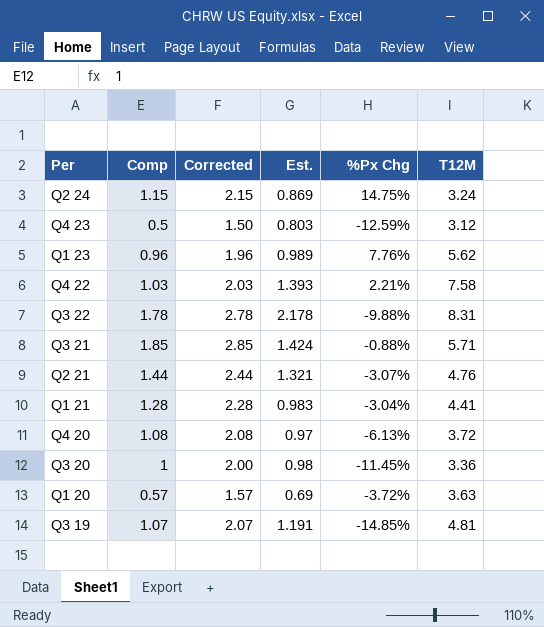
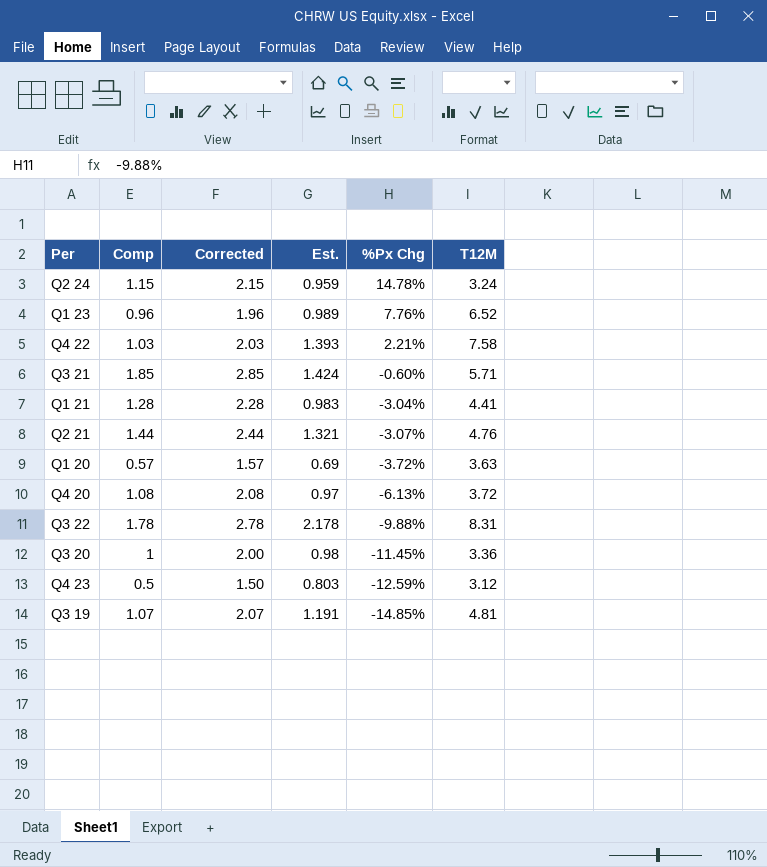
row order: Per descending -> %Px Chg descending
Q2 24 | Est.: 0.869 -> 0.959
Q2 24 | %Px Chg: 14.75% -> 14.78%
Q1 23 | T12M: 5.62 -> 6.52
Q3 21 | %Px Chg: -0.88% -> -0.60%

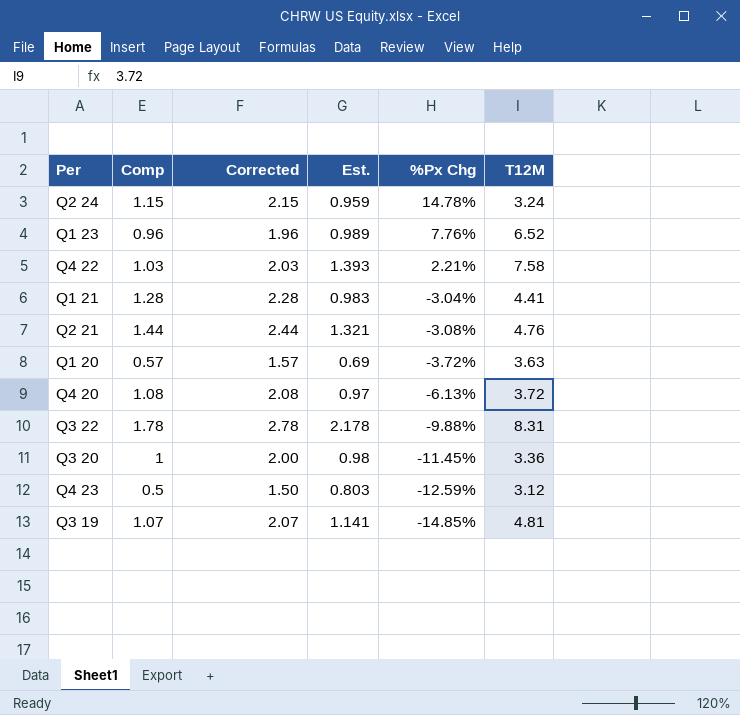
row Q3 21: 1.85 | 2.85 | 1.424 | -0.60% | 5.71 -> none
Q2 21 | %Px Chg: -3.07% -> -3.08%
Q3 19 | Est.: 1.191 -> 1.141

